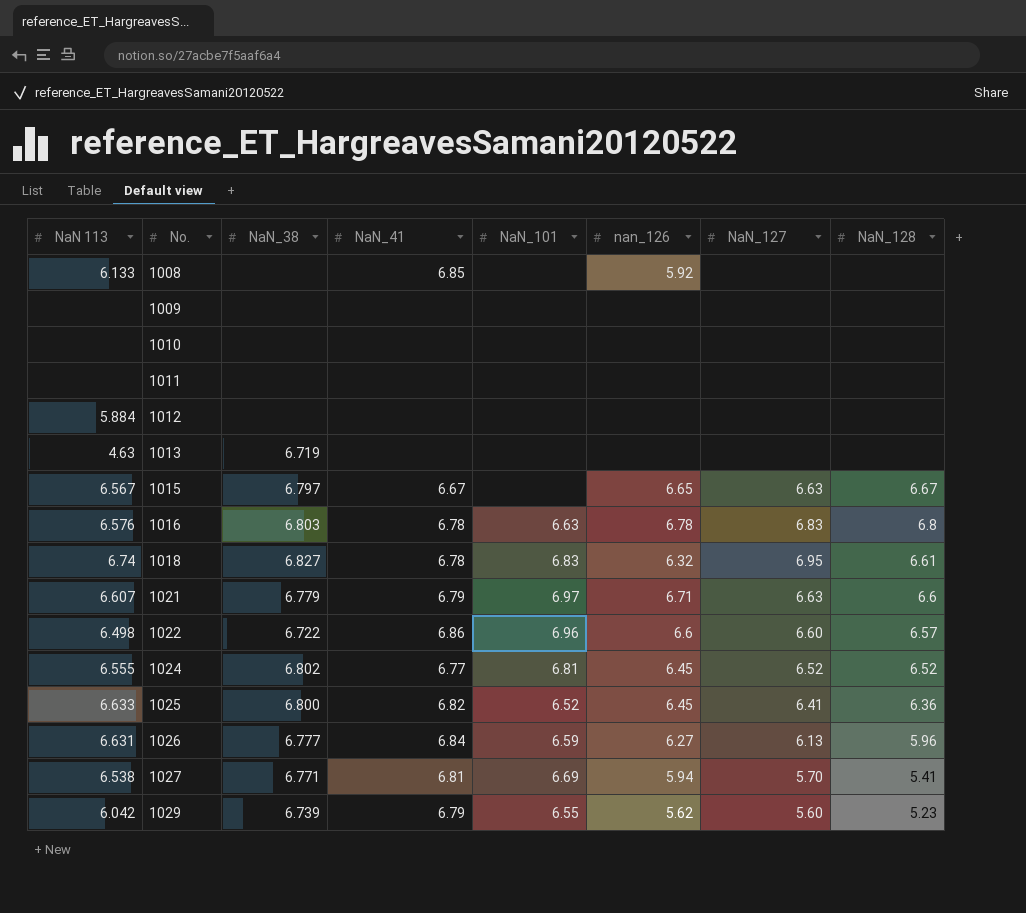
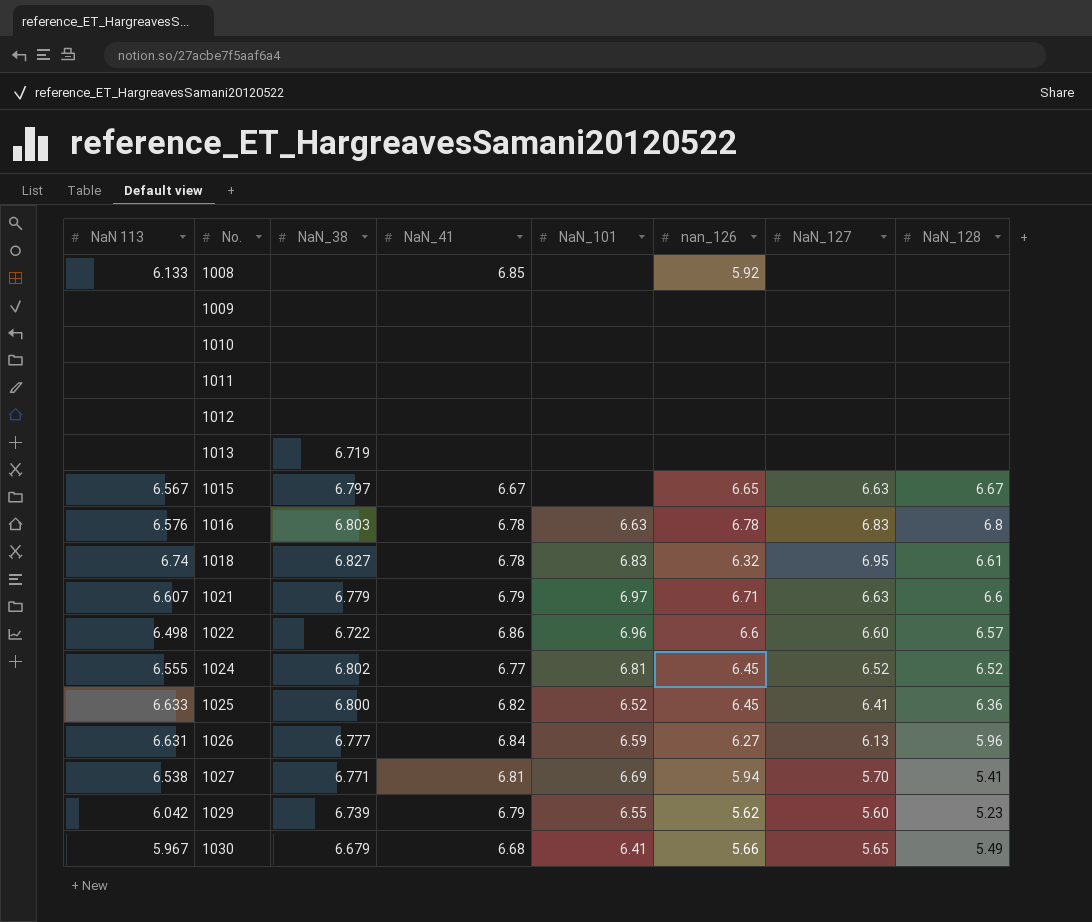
1012 | NaN 113: 5.884 -> none
1013 | NaN 113: 4.63 -> none
row 1030: none -> 5.967 | 6.679 | 6.68 | 6.41 | 5.66 | 5.65 | 5.49

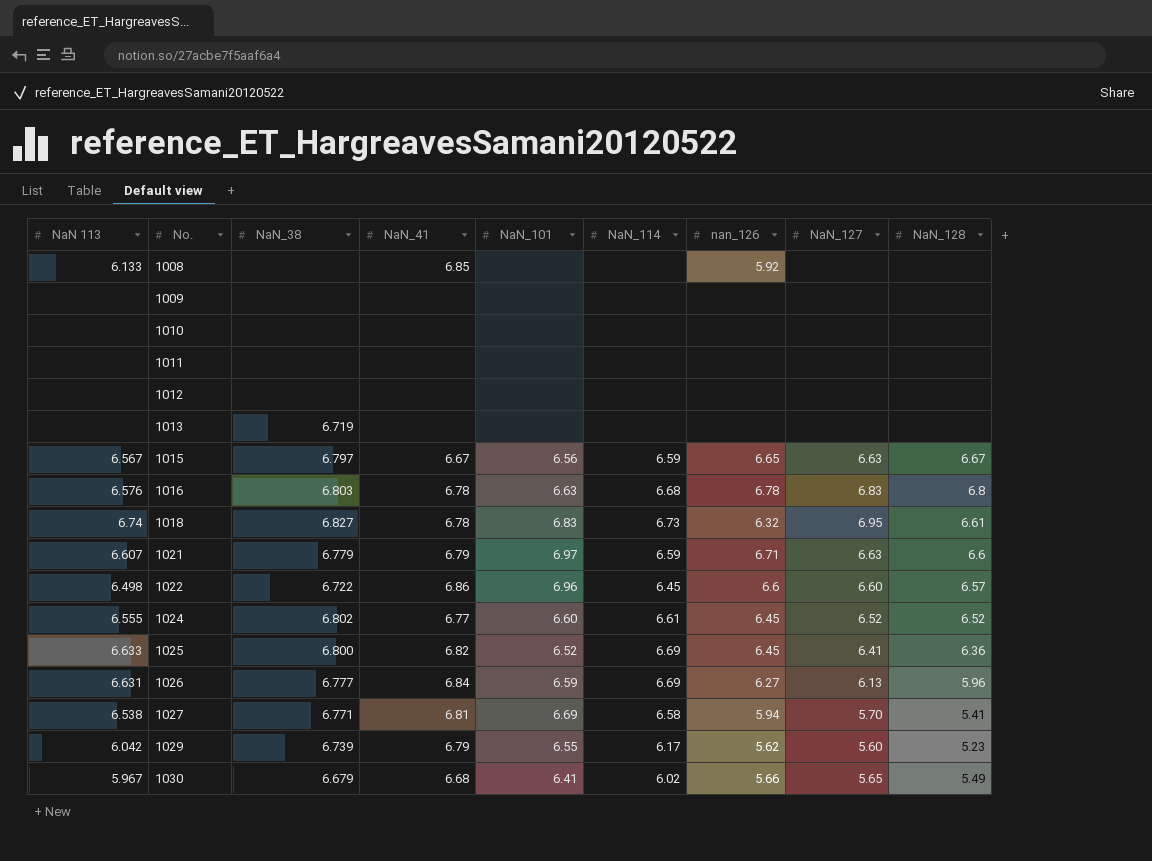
column NaN_114 | position: none -> 6
1015 | NaN_101: none -> 6.56
1024 | NaN_101: 6.81 -> 6.60

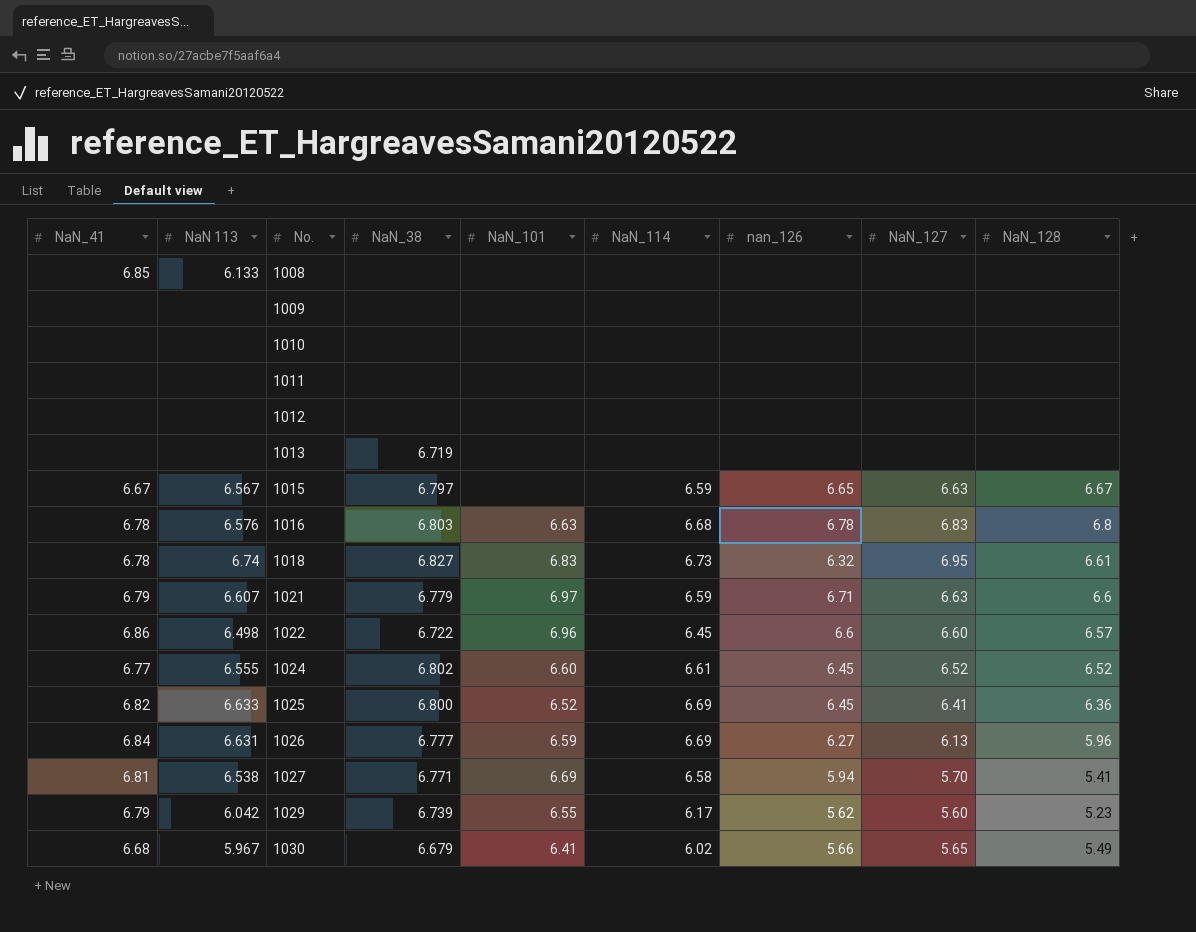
column NaN_41 | position: 4 -> 1
1008 | nan_126: 5.92 -> none
1015 | NaN_101: 6.56 -> none

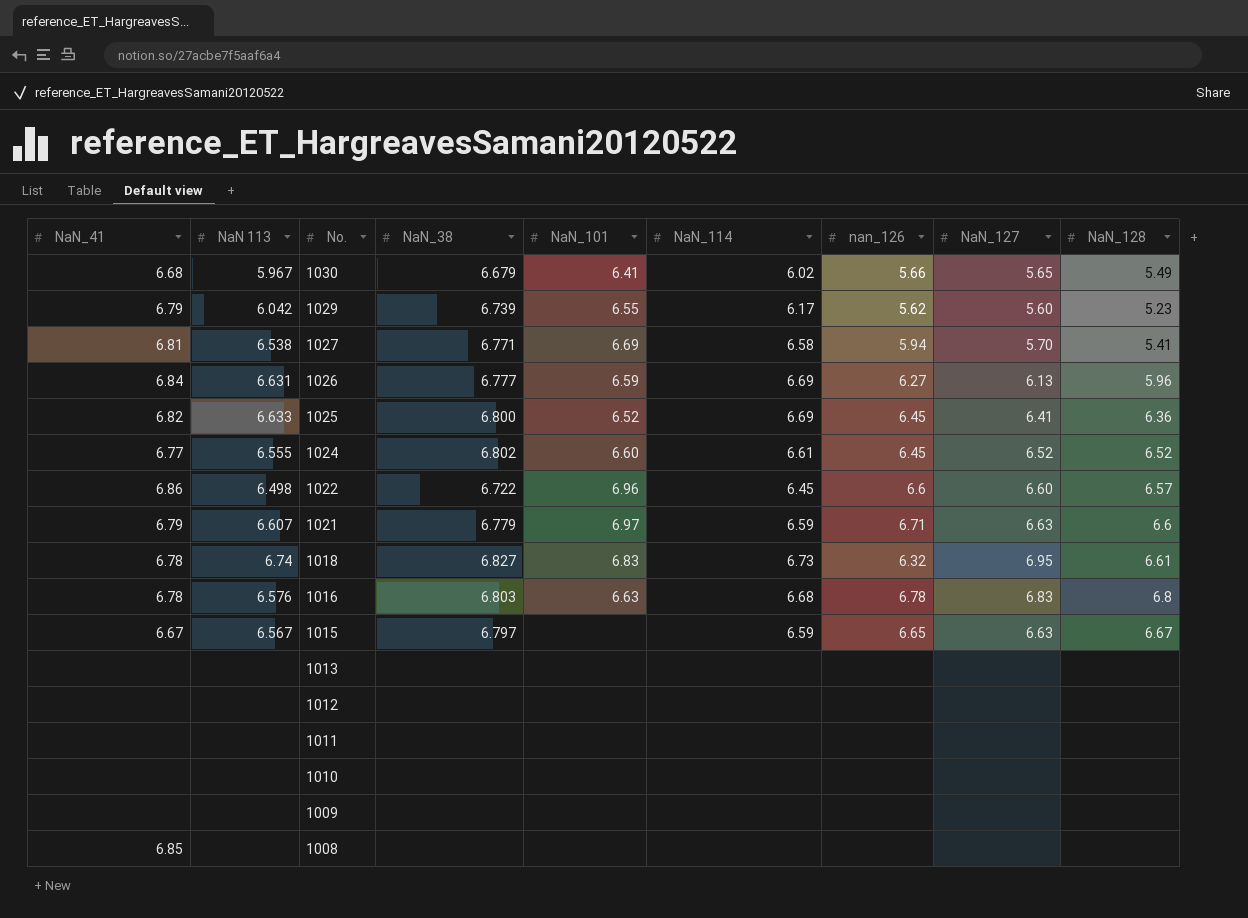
row order: No. ascending -> No. descending
1013 | NaN_38: 6.719 -> none
1008 | NaN 113: 6.133 -> none

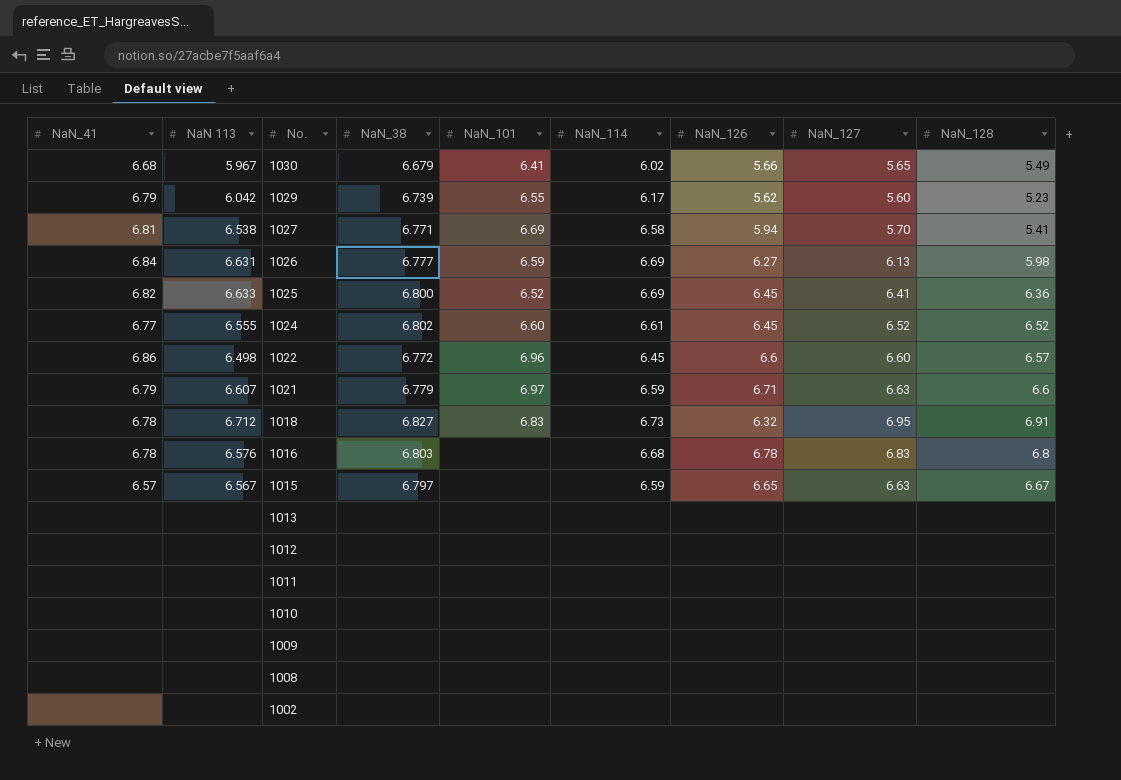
column name: nan_126 -> NaN_126
1026 | NaN_128: 5.96 -> 5.98
1022 | NaN_38: 6.722 -> 6.772
1018 | NaN 113: 6.74 -> 6.712
1018 | NaN_128: 6.61 -> 6.91
1016 | NaN_101: 6.63 -> none
1015 | NaN_41: 6.67 -> 6.57
1008 | NaN_41: 6.85 -> none
row 1002: none -> none | none | none | none | none | none | none | none

